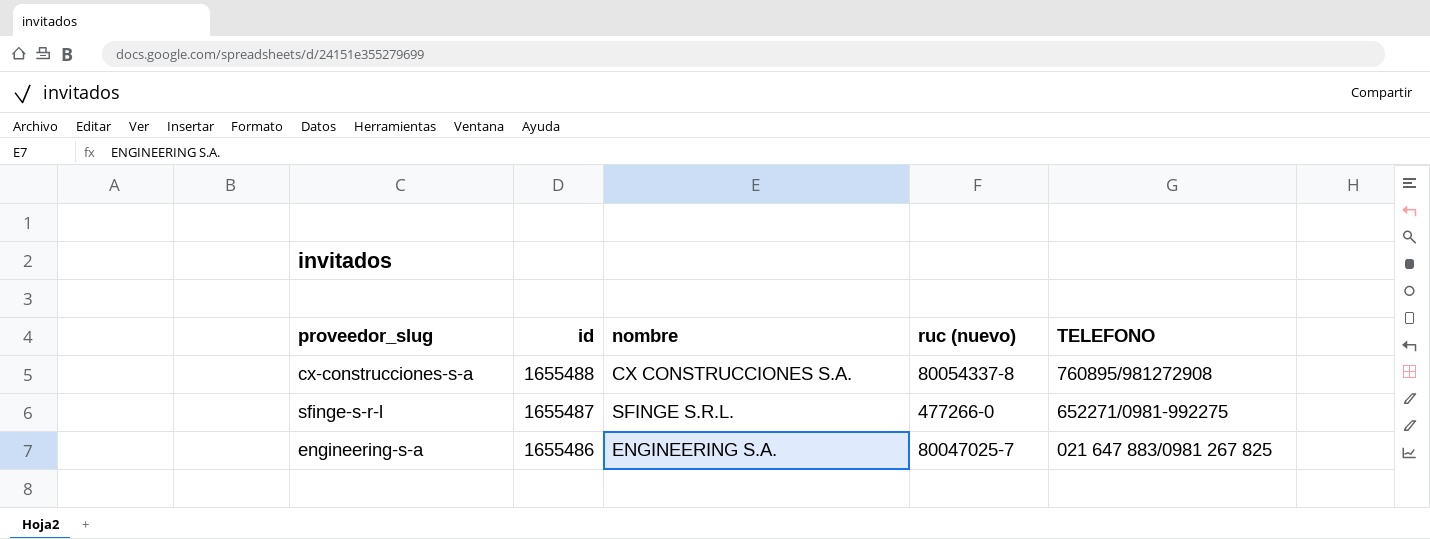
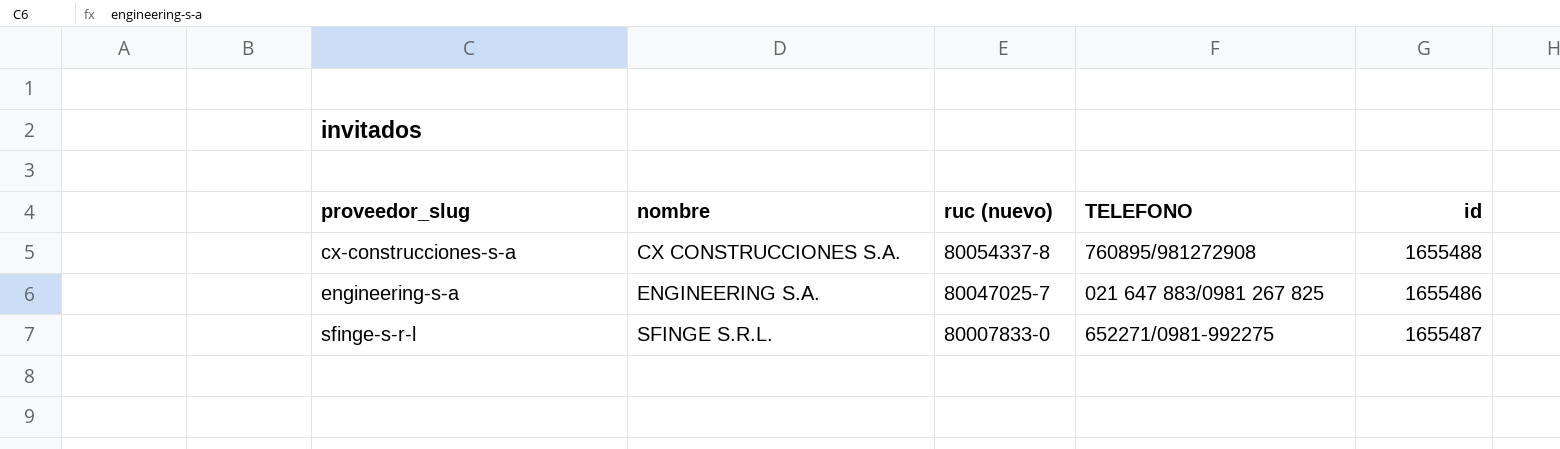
row order: id descending -> proveedor_slug ascending
column id | position: 2 -> 5
sfinge-s-r-l | ruc (nuevo): 477266-0 -> 80007833-0

